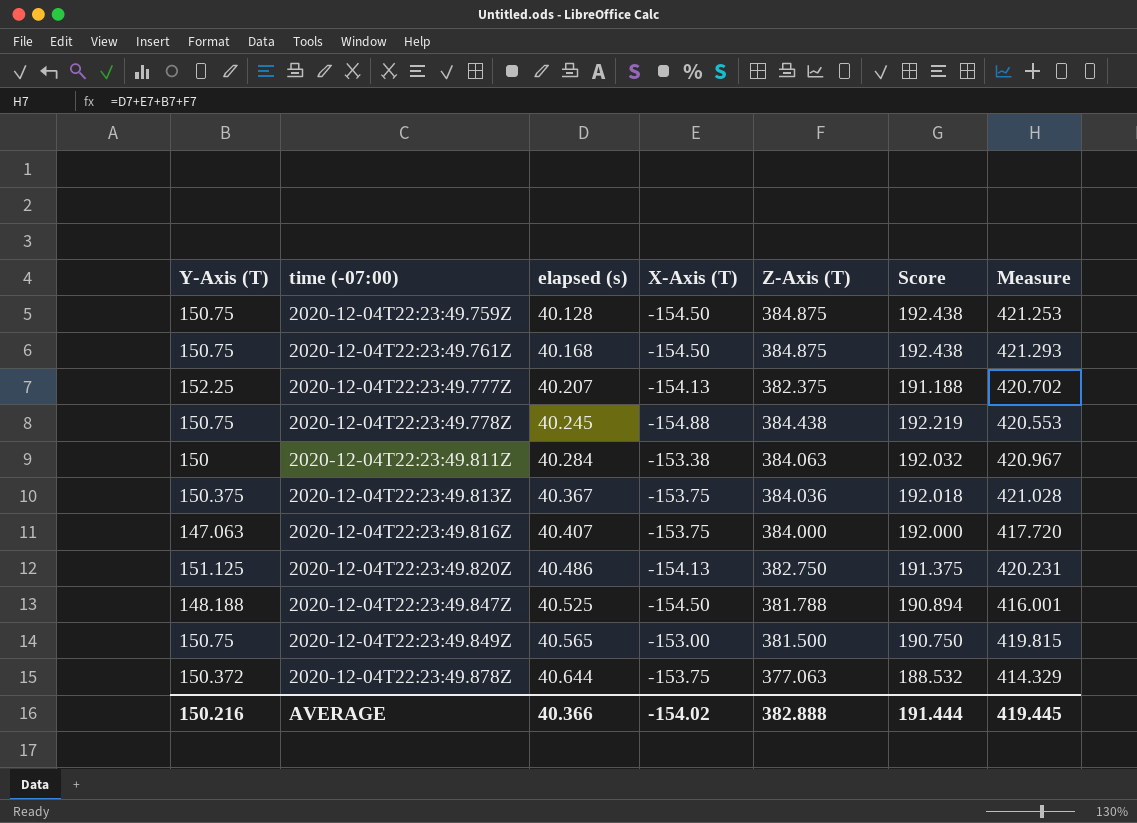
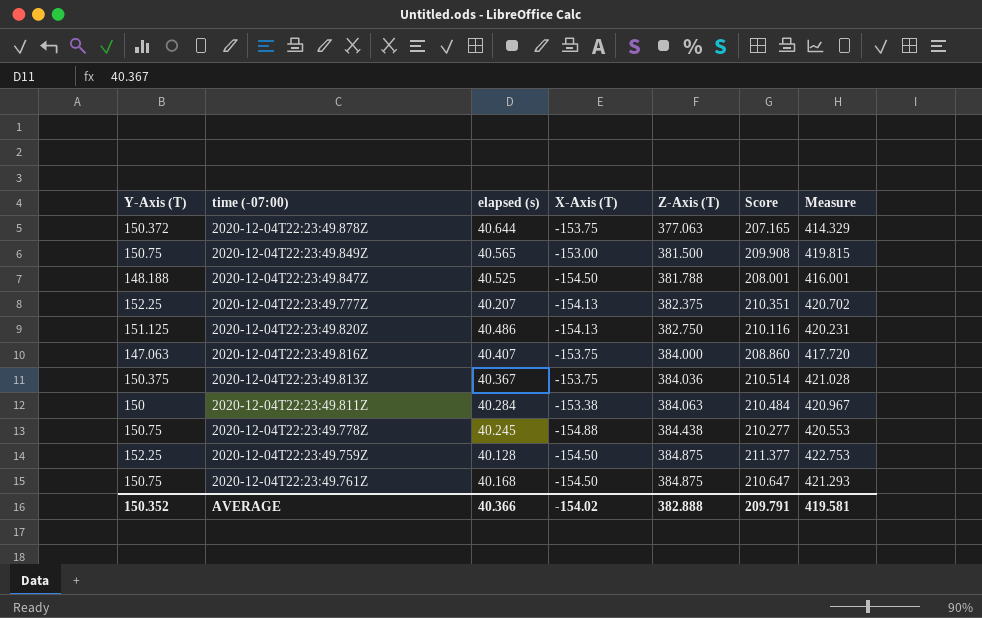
row order: time (-07:00) ascending -> Z-Axis (T) ascending
column Score | formula: [Z-Axis (T)] * 0.5 -> [Measure] * 0.5
2020-12-04T22:23:49.759Z | Y-Axis (T): 150.75 -> 152.25
2020-12-04T22:23:49.759Z | Measure: 421.253 -> 422.753
AVERAGE | Y-Axis (T): 150.216 -> 150.352
AVERAGE | Score: 191.444 -> 209.791
AVERAGE | Measure: 419.445 -> 419.581

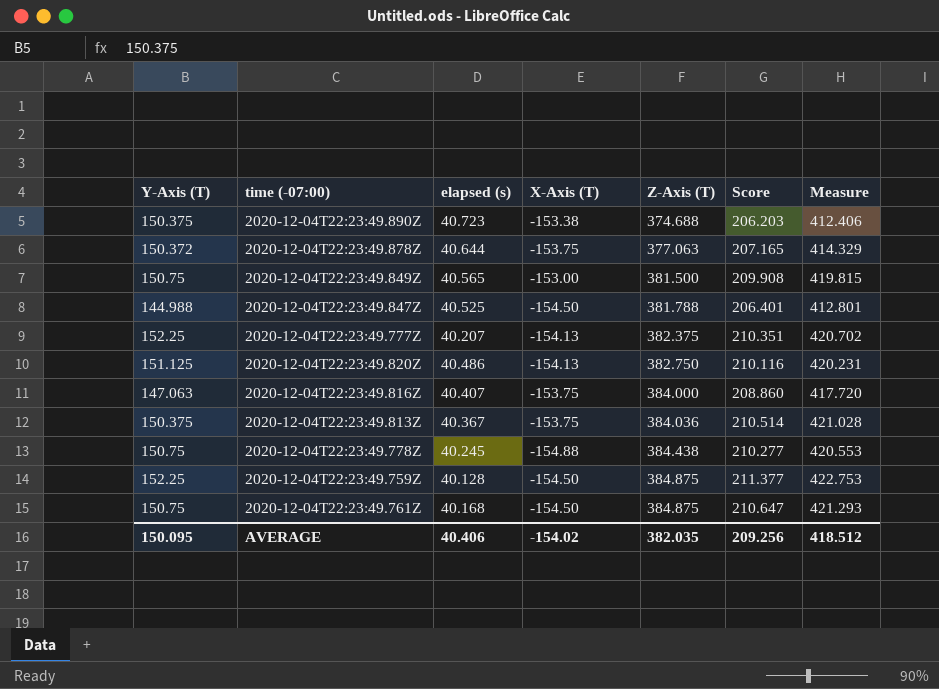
row 2020-12-04T22:23:49.811Z: 150 | 40.284 | -153.38 | 384.063 | 210.484 | 420.967 -> none
row 2020-12-04T22:23:49.890Z: none -> 150.375 | 40.723 | -153.38 | 374.688 | 206.203 | 412.406
2020-12-04T22:23:49.847Z | Y-Axis (T): 148.188 -> 144.988
2020-12-04T22:23:49.847Z | Score: 208.001 -> 206.401
2020-12-04T22:23:49.847Z | Measure: 416.001 -> 412.801
AVERAGE | Y-Axis (T): 150.352 -> 150.095
AVERAGE | elapsed (s): 40.366 -> 40.406
AVERAGE | Z-Axis (T): 382.888 -> 382.035
AVERAGE | Score: 209.791 -> 209.256
AVERAGE | Measure: 419.581 -> 418.512

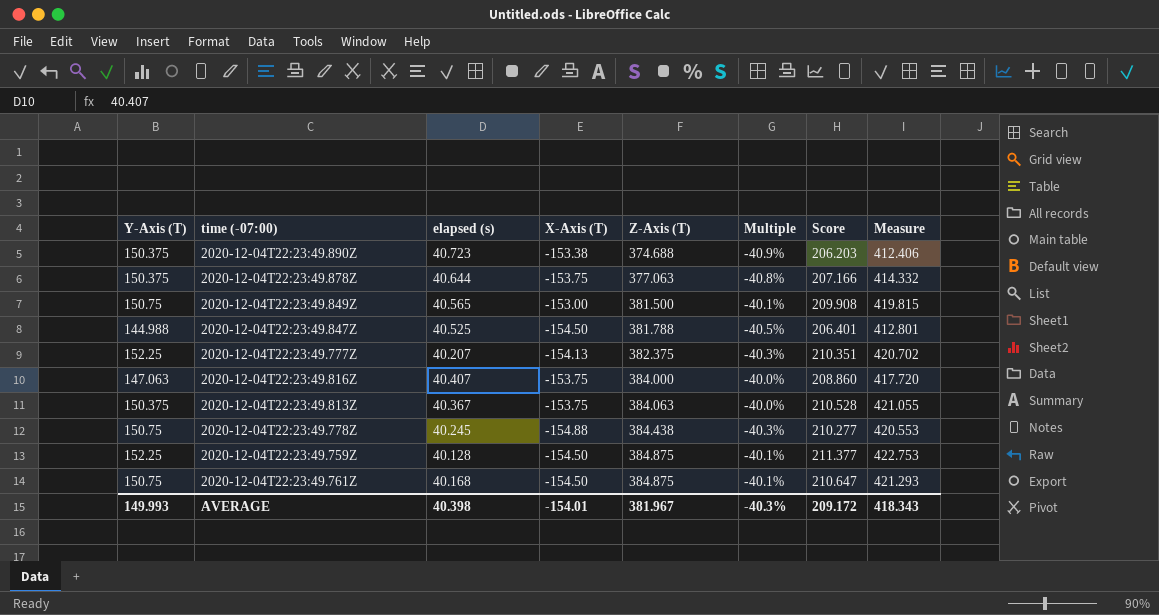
column Multiple | formula: none -> [X-Axis (T)] / [Z-Axis (T)]
row 2020-12-04T22:23:49.820Z: 151.125 | 40.486 | -154.13 | 382.750 | 210.116 | 420.231 -> none
2020-12-04T22:23:49.878Z | Y-Axis (T): 150.372 -> 150.375
2020-12-04T22:23:49.878Z | Score: 207.165 -> 207.166
2020-12-04T22:23:49.878Z | Measure: 414.329 -> 414.332
2020-12-04T22:23:49.813Z | Z-Axis (T): 384.036 -> 384.063
2020-12-04T22:23:49.813Z | Score: 210.514 -> 210.528
2020-12-04T22:23:49.813Z | Measure: 421.028 -> 421.055
AVERAGE | Y-Axis (T): 150.095 -> 149.993
AVERAGE | elapsed (s): 40.406 -> 40.398
AVERAGE | X-Axis (T): -154.02 -> -154.01
AVERAGE | Z-Axis (T): 382.035 -> 381.967
AVERAGE | Score: 209.256 -> 209.172
AVERAGE | Measure: 418.512 -> 418.343

